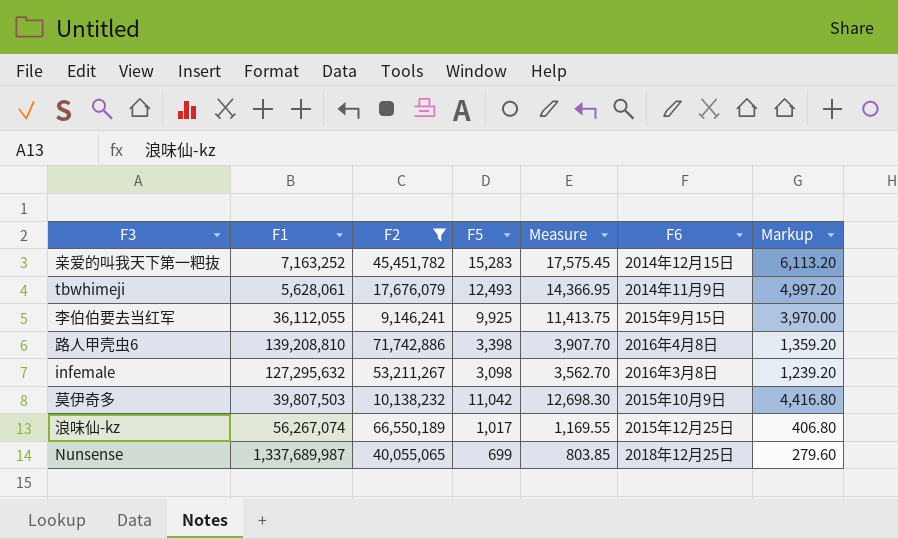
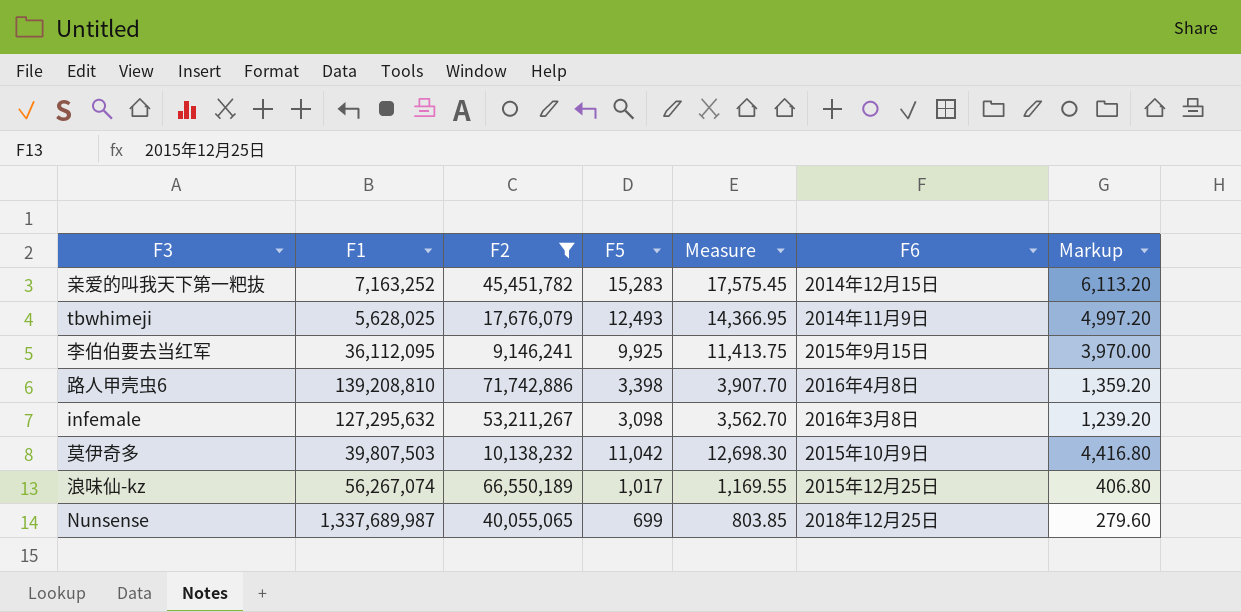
tbwhimeji | F1: 5,628,061 -> 5,628,025
李伯伯要去当红军 | F1: 36,112,055 -> 36,112,095

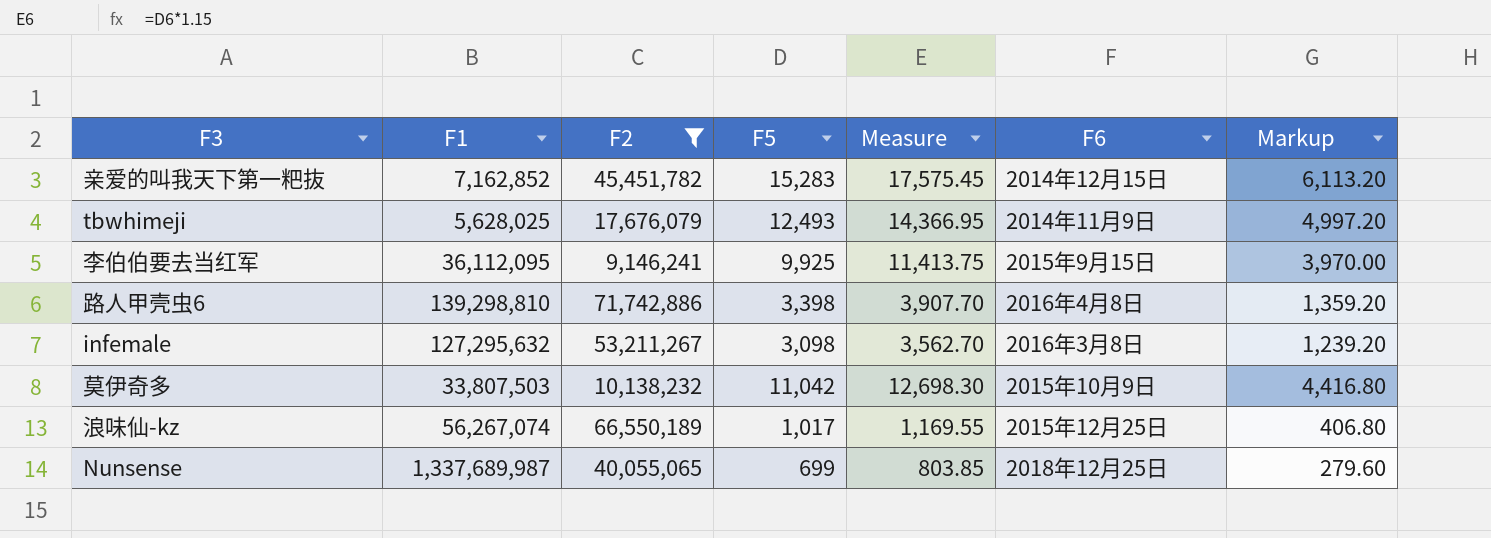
亲爱的叫我天下第一粑抜 | F1: 7,163,252 -> 7,162,852
路人甲壳虫6 | F1: 139,208,810 -> 139,298,810
莫伊奇多 | F1: 39,807,503 -> 33,807,503

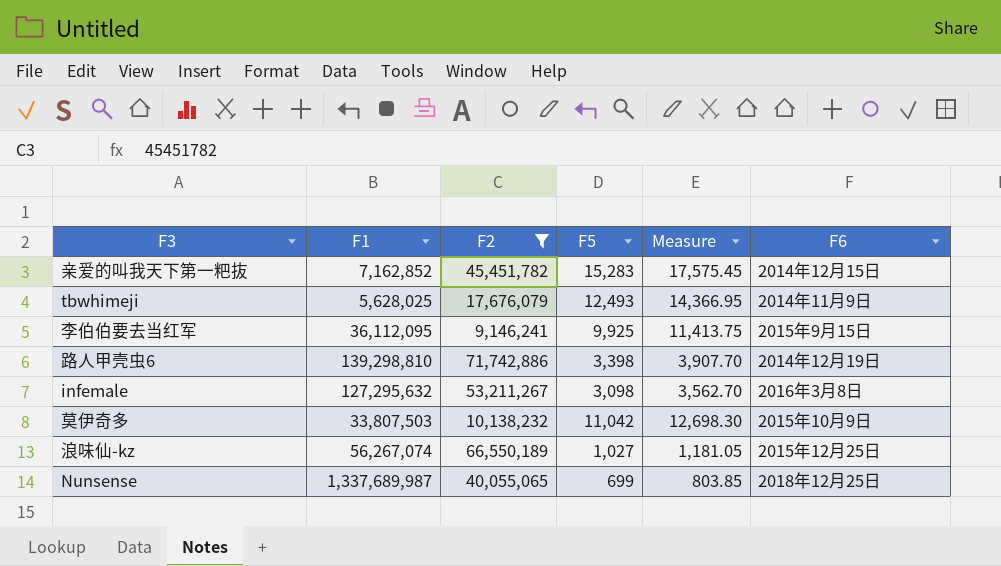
column Markup | formula: [F5] * 0.4 -> none
路人甲壳虫6 | F6: 2016年4月8日 -> 2014年12月19日
浪味仙-kz | F5: 1,017 -> 1,027
浪味仙-kz | Measure: 1,169.55 -> 1,181.05

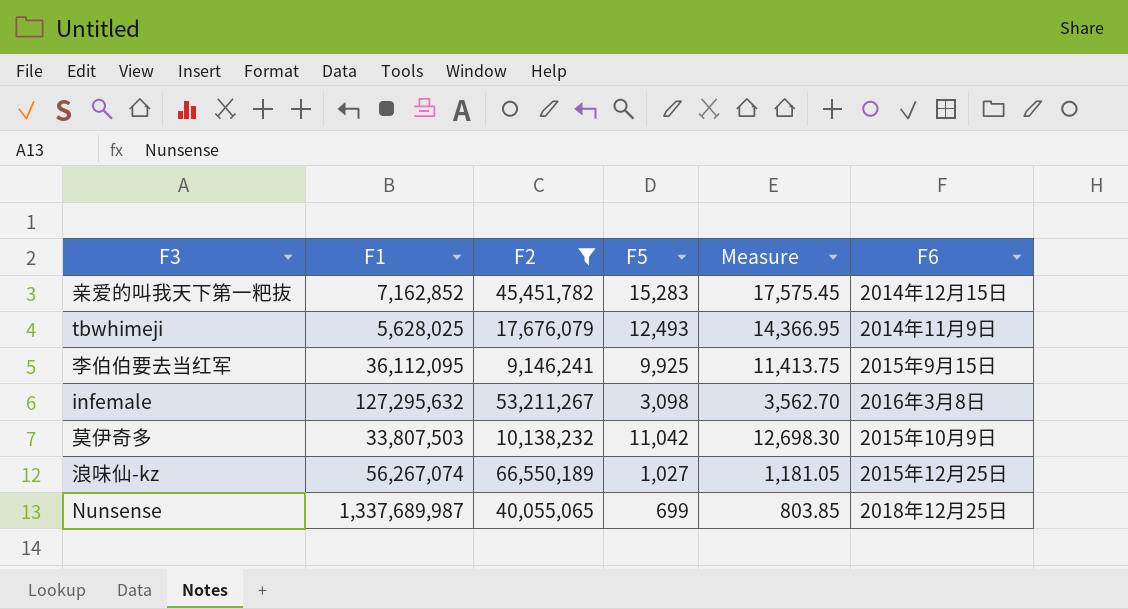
row 路人甲壳虫6: 139,298,810 | 71,742,886 | 3,398 | 3,907.70 | 2014年12月19日 -> none

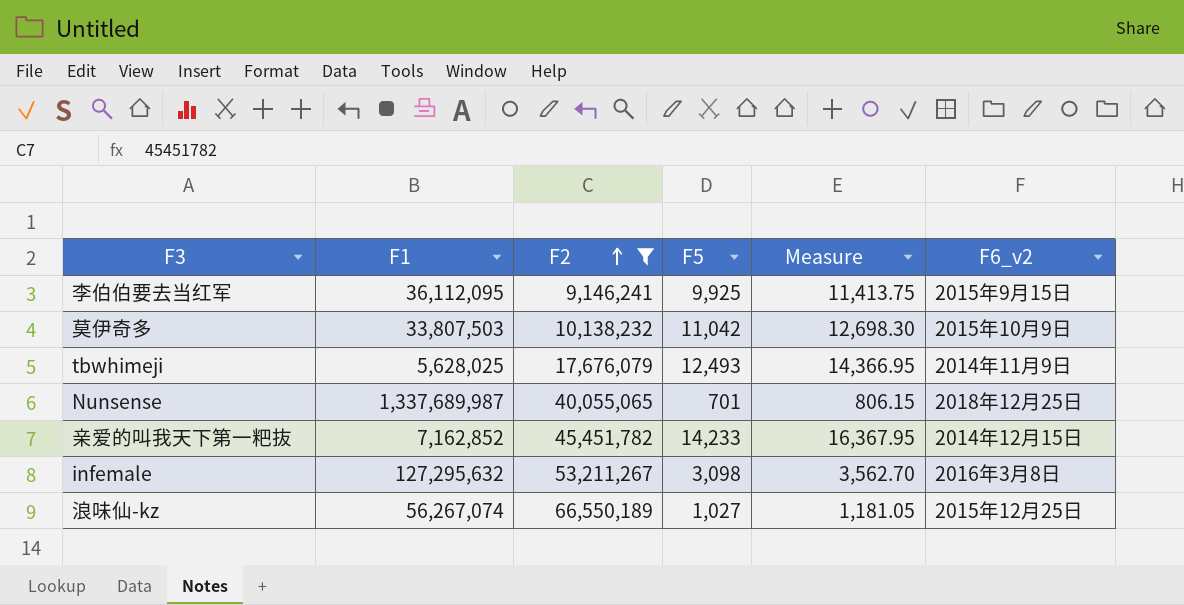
row order: none -> F2 ascending
column name: F6 -> F6_v2
Nunsense | F5: 699 -> 701
Nunsense | Measure: 803.85 -> 806.15
亲爱的叫我天下第一粑抜 | F5: 15,283 -> 14,233
亲爱的叫我天下第一粑抜 | Measure: 17,575.45 -> 16,367.95

